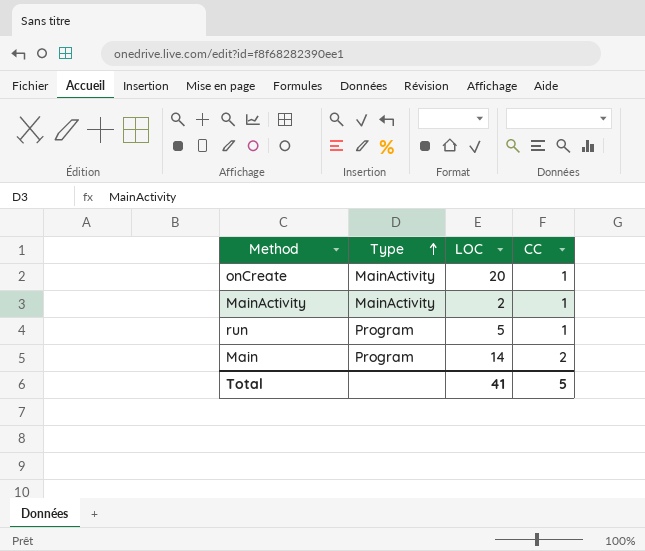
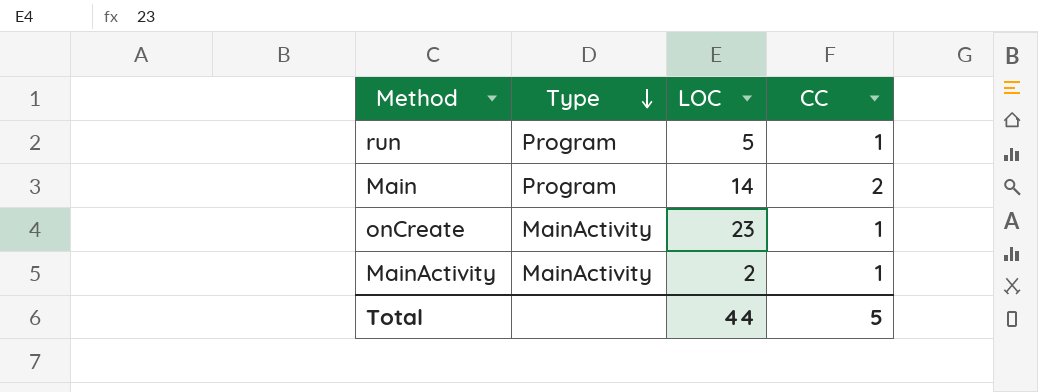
row order: Type ascending -> Type descending
onCreate | LOC: 20 -> 23
Total | LOC: 41 -> 44

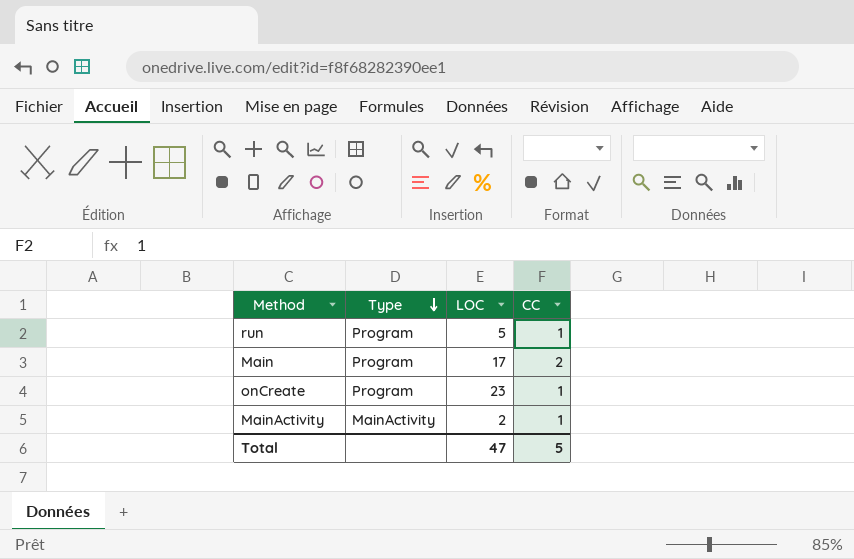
Main | LOC: 14 -> 17
onCreate | Type: MainActivity -> Program
Total | LOC: 44 -> 47

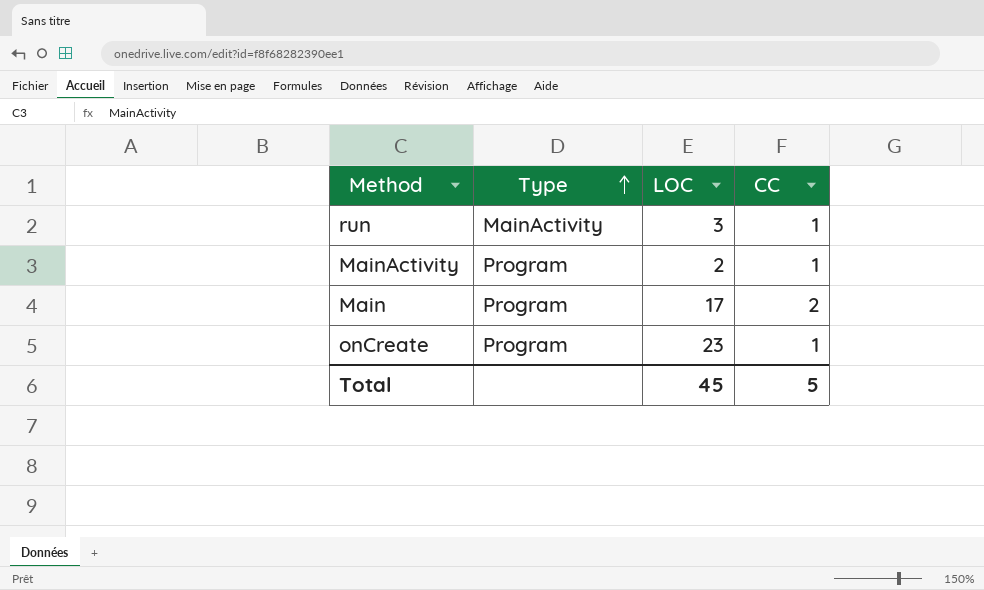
row order: Type descending -> Type ascending
run | Type: Program -> MainActivity
run | LOC: 5 -> 3
MainActivity | Type: MainActivity -> Program
Total | LOC: 47 -> 45

